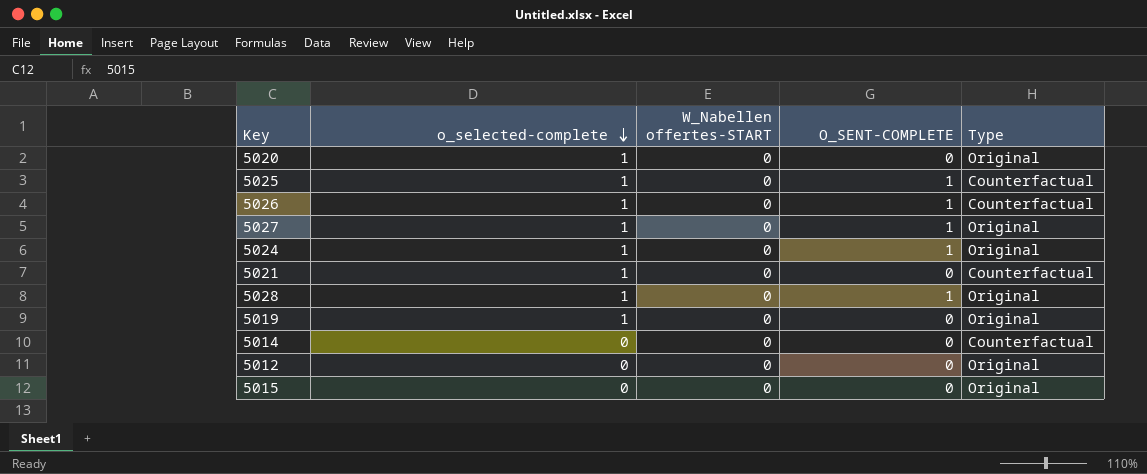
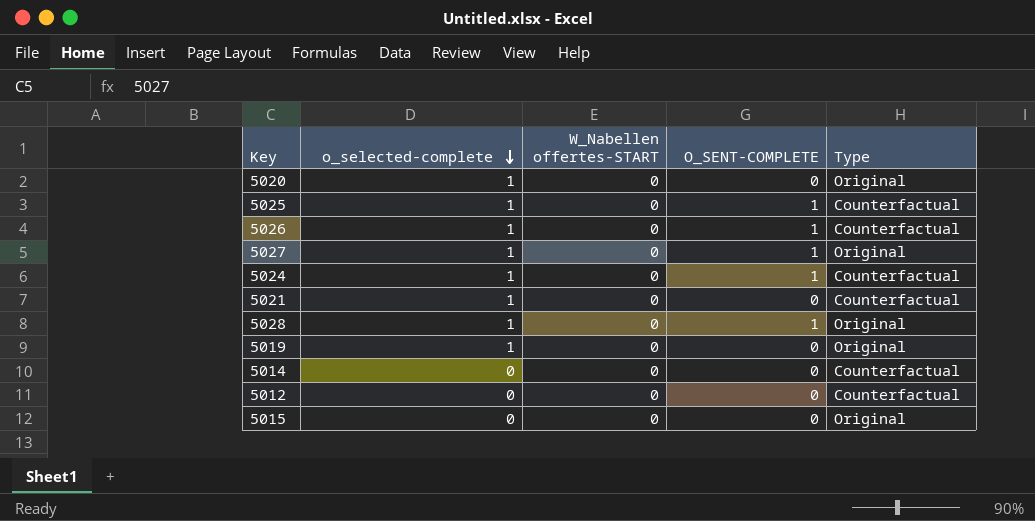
5024 | Type: Original -> Counterfactual
5012 | Type: Original -> Counterfactual

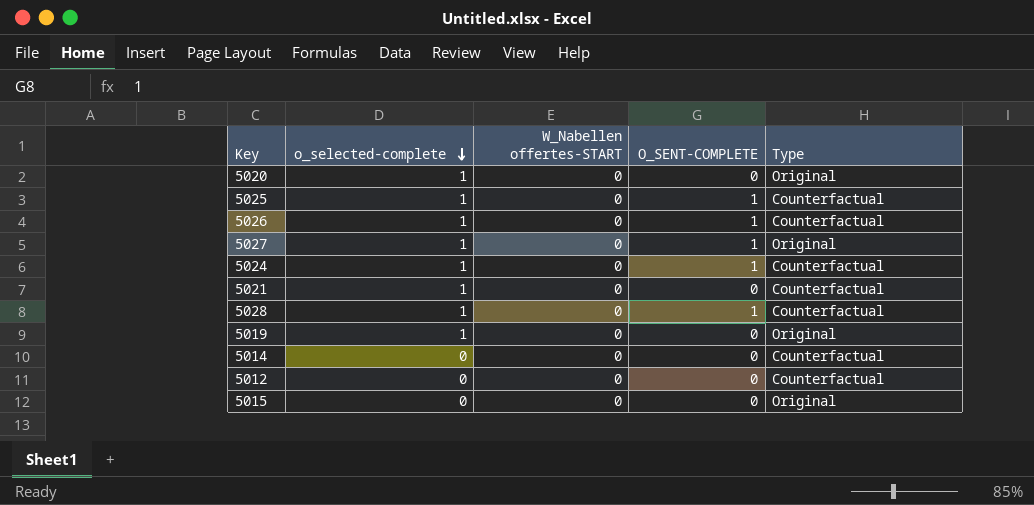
5028 | Type: Original -> Counterfactual

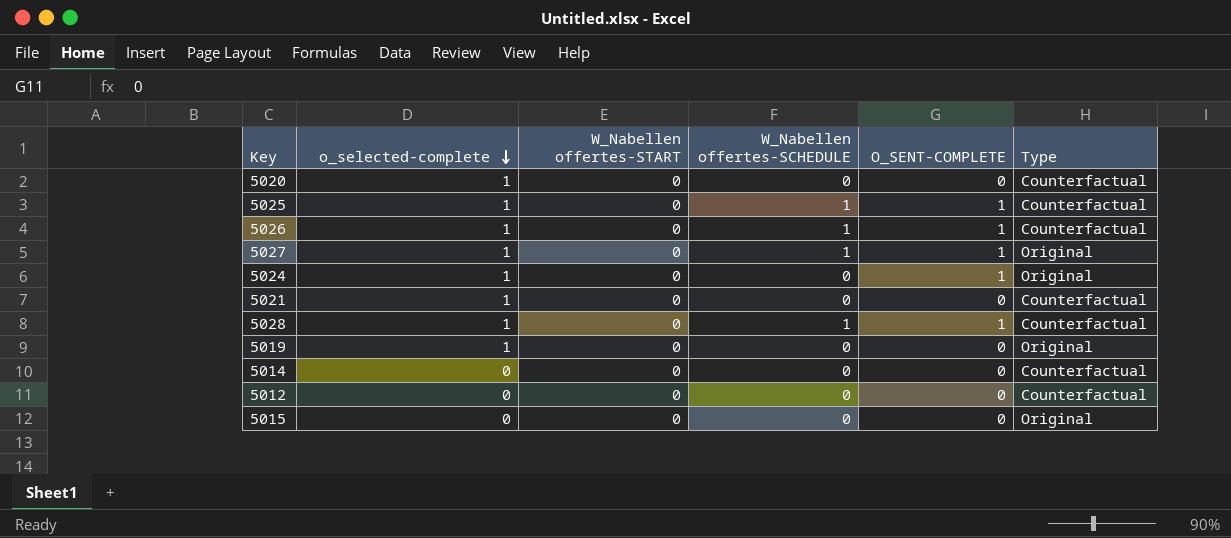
column W_Nabellen offertes-SCHEDULE | position: none -> 4
5020 | Type: Original -> Counterfactual
5024 | Type: Counterfactual -> Original

